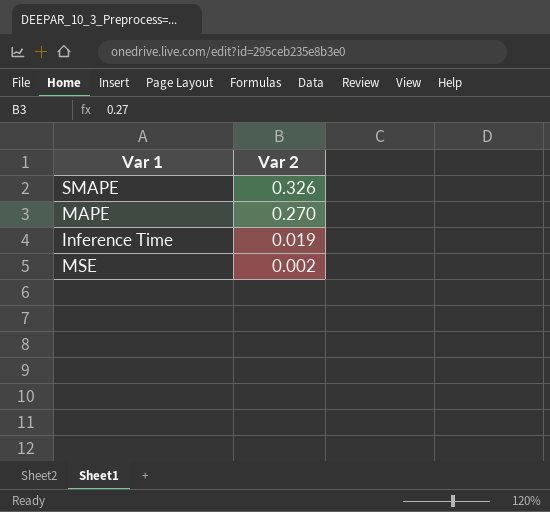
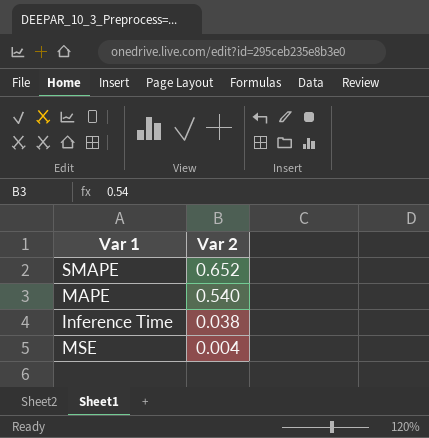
SMAPE | Var 2: 0.326 -> 0.652
MAPE | Var 2: 0.270 -> 0.540
Inference Time | Var 2: 0.019 -> 0.038
MSE | Var 2: 0.002 -> 0.004

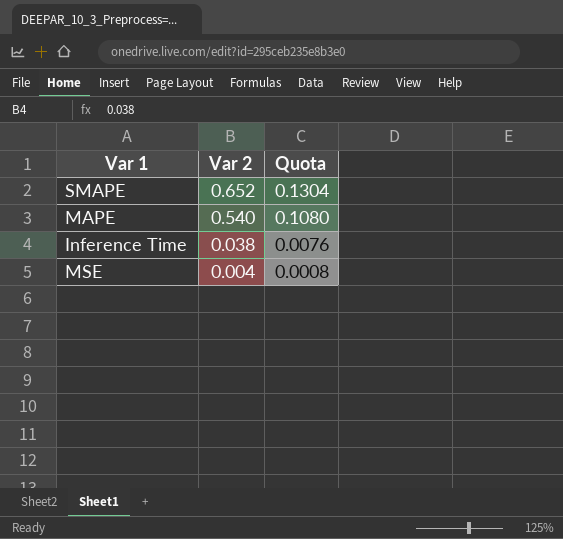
column Quota | formula: none -> [Var 2] * 0.2

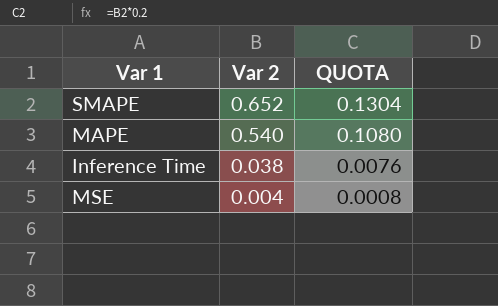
column name: Quota -> QUOTA

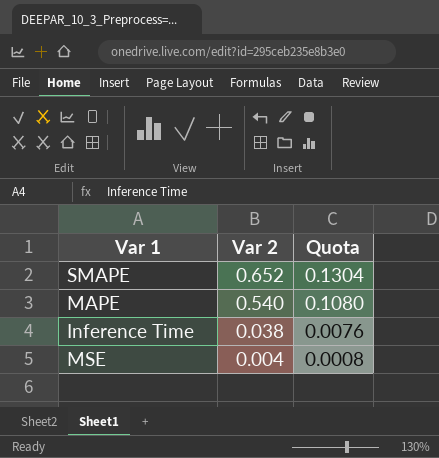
column name: QUOTA -> Quota

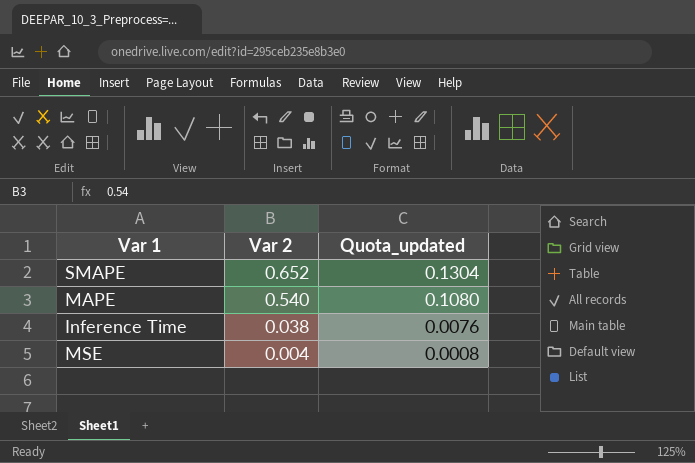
column name: Quota -> Quota_updated

